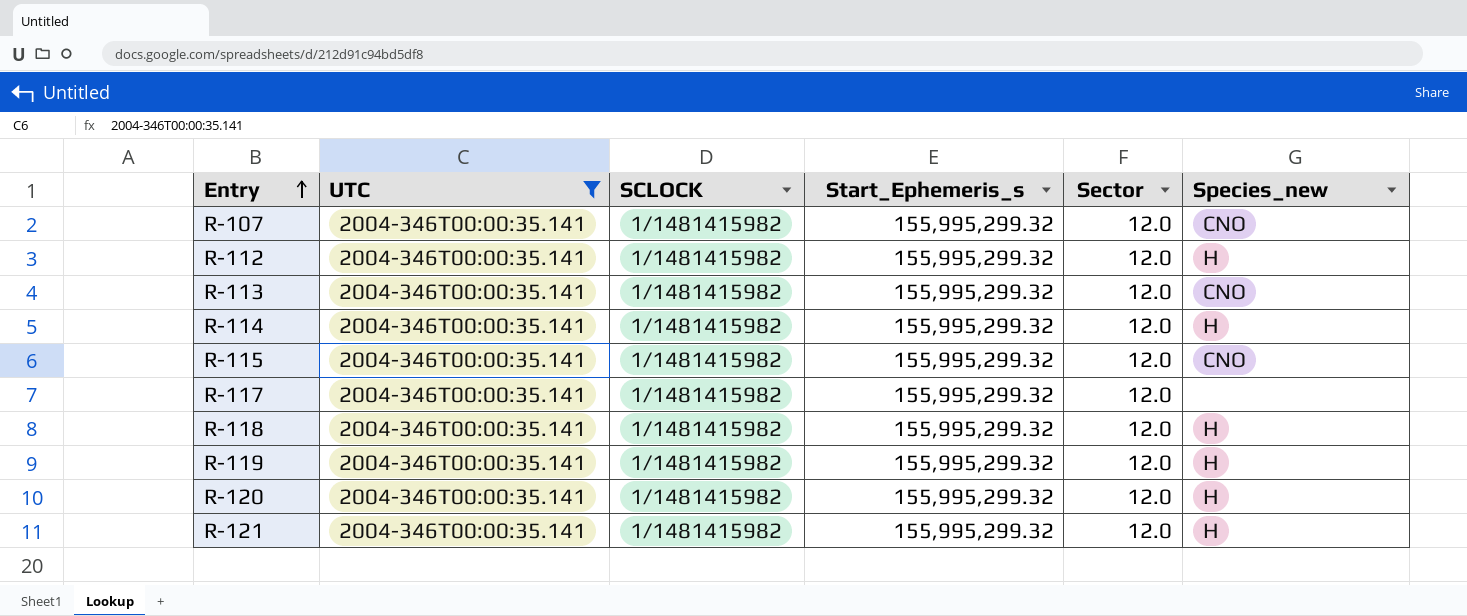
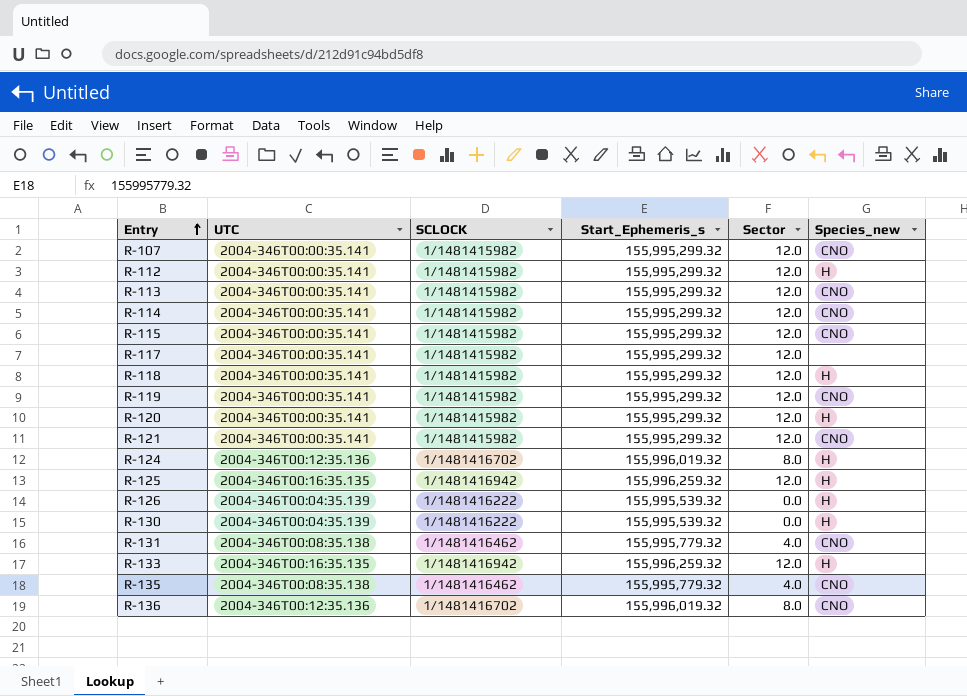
filter: UTC = 2004-346T00:00:35.141 -> none
R-114 | Species_new: H -> CNO
R-119 | Species_new: H -> CNO
R-121 | Species_new: H -> CNO

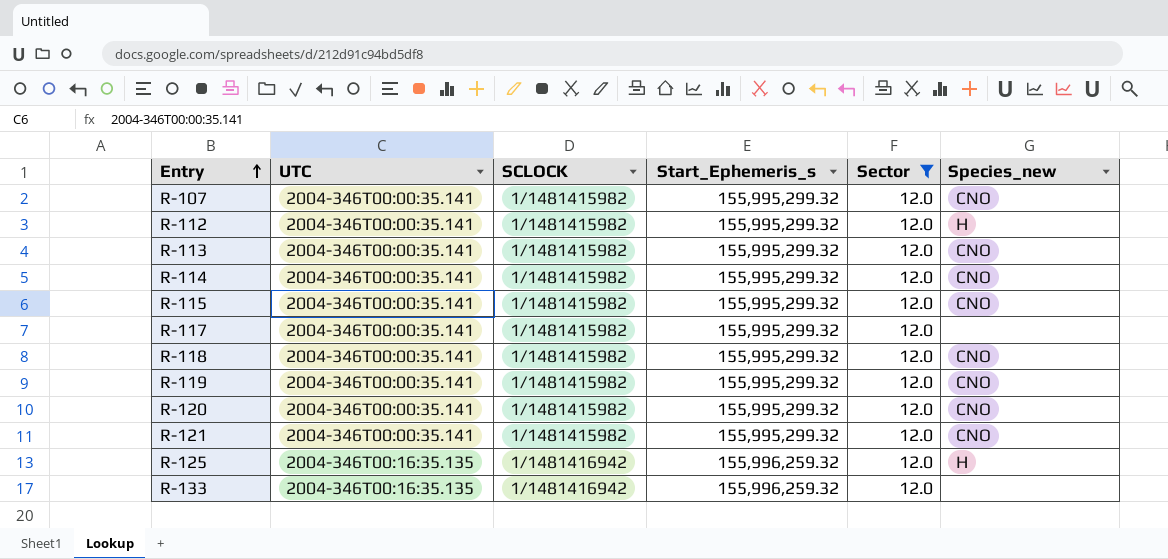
filter: none -> Sector = 12.0
R-118 | Species_new: H -> CNO
R-120 | Species_new: H -> CNO
R-133 | Species_new: H -> none

